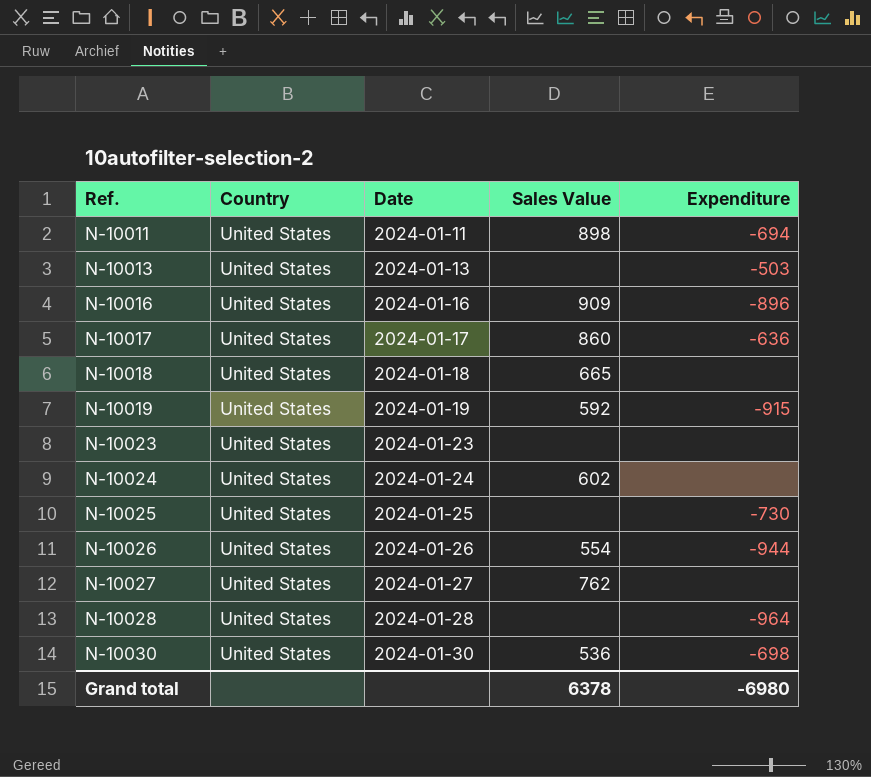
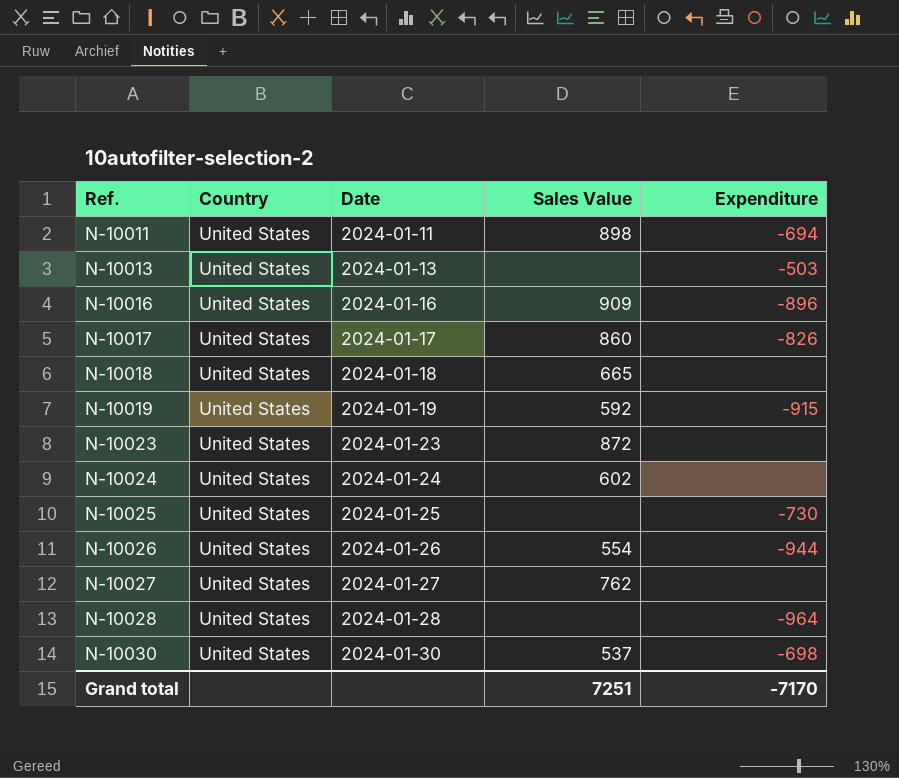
N-10017 | Expenditure: -636 -> -826
N-10023 | Sales Value: none -> 872
N-10030 | Sales Value: 536 -> 537
Grand total | Sales Value: 6378 -> 7251
Grand total | Expenditure: -6980 -> -7170

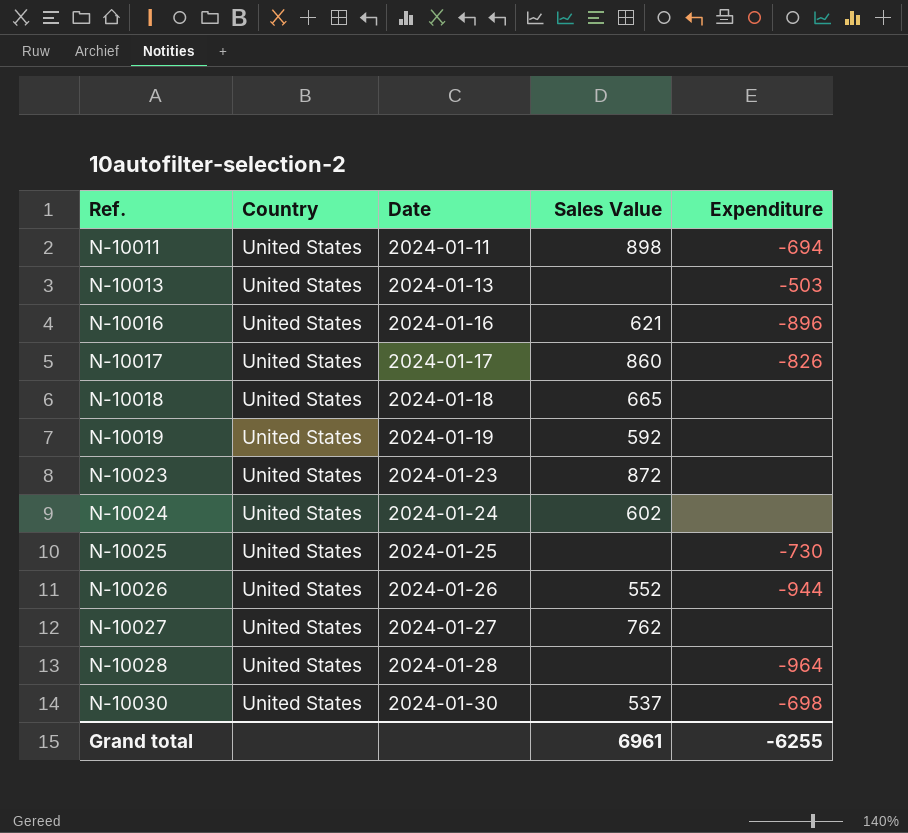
N-10016 | Sales Value: 909 -> 621
N-10019 | Expenditure: -915 -> none
N-10026 | Sales Value: 554 -> 552
Grand total | Sales Value: 7251 -> 6961
Grand total | Expenditure: -7170 -> -6255

